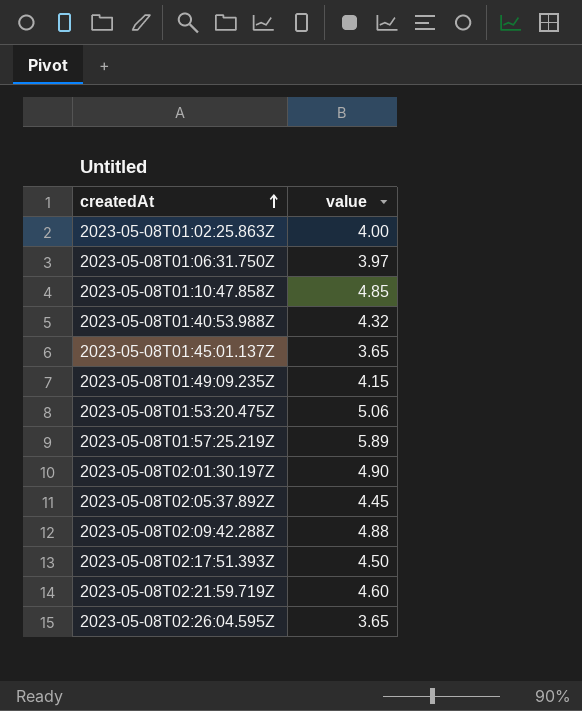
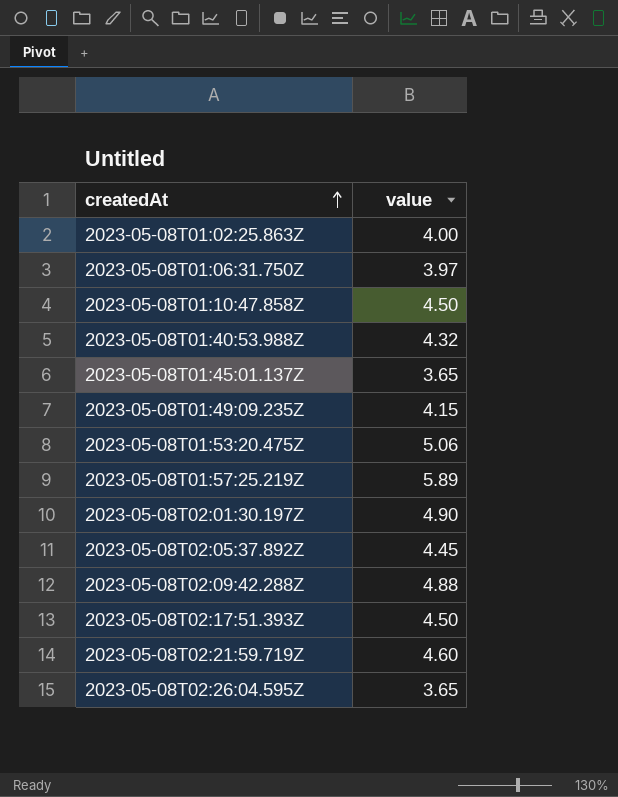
2023-05-08T01:10:47.858Z | value: 4.85 -> 4.50

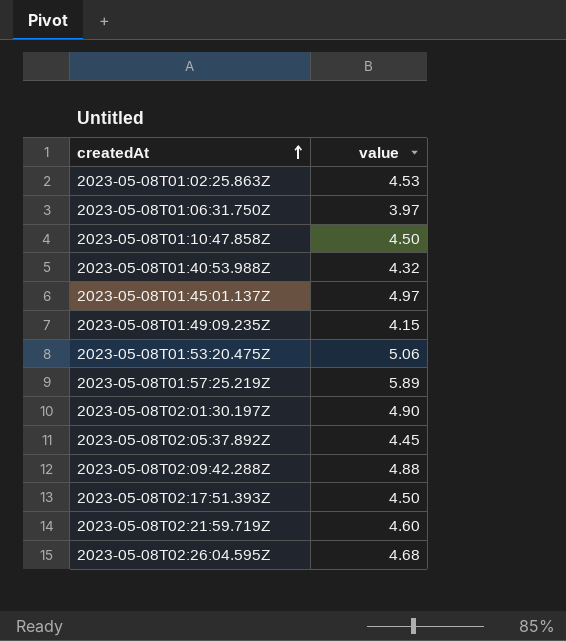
2023-05-08T01:02:25.863Z | value: 4.00 -> 4.53
2023-05-08T01:45:01.137Z | value: 3.65 -> 4.97
2023-05-08T02:26:04.595Z | value: 3.65 -> 4.68

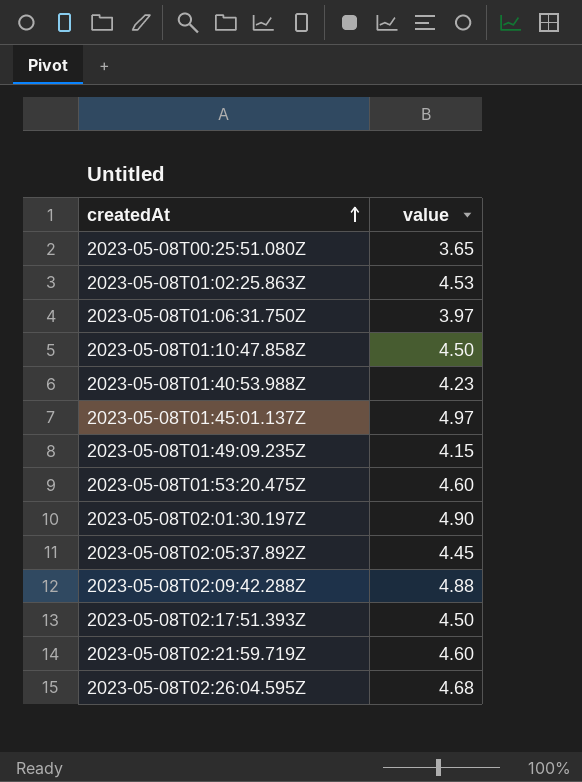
row 2023-05-08T01:57:25.219Z: 5.89 -> none
row 2023-05-08T00:25:51.080Z: none -> 3.65
2023-05-08T01:40:53.988Z | value: 4.32 -> 4.23
2023-05-08T01:53:20.475Z | value: 5.06 -> 4.60

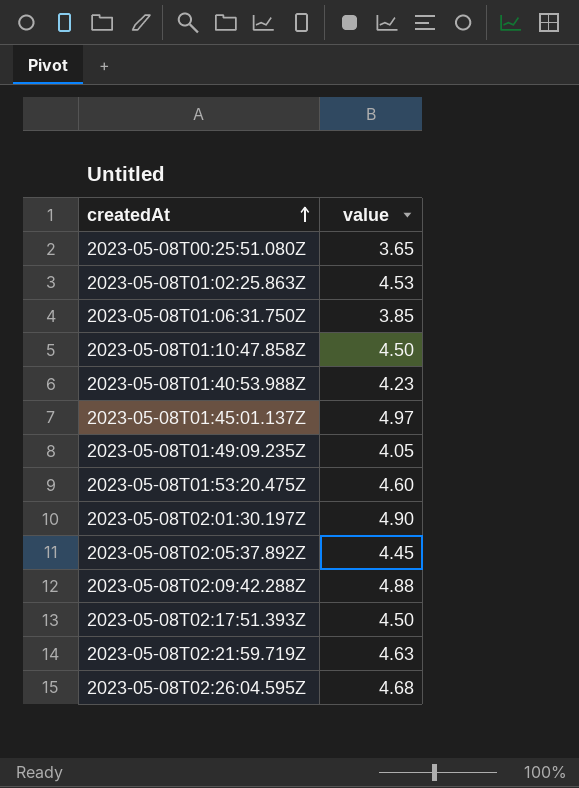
2023-05-08T01:06:31.750Z | value: 3.97 -> 3.85
2023-05-08T01:49:09.235Z | value: 4.15 -> 4.05
2023-05-08T02:21:59.719Z | value: 4.60 -> 4.63

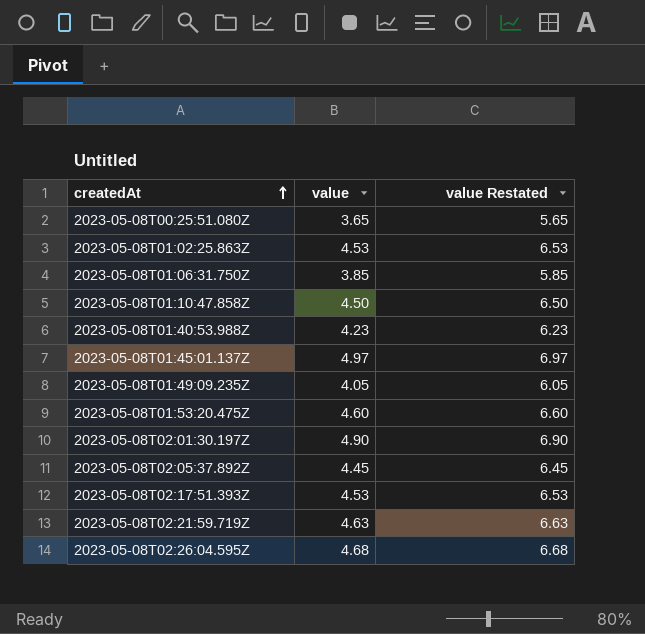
column value Restated | formula: none -> [value] + 2
row 2023-05-08T02:09:42.288Z: 4.88 -> none
2023-05-08T02:17:51.393Z | value: 4.50 -> 4.53

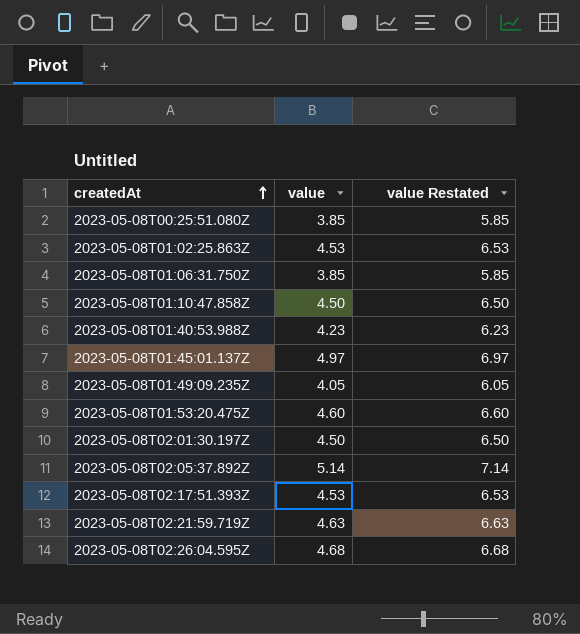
2023-05-08T00:25:51.080Z | value: 3.65 -> 3.85
2023-05-08T00:25:51.080Z | value Restated: 5.65 -> 5.85
2023-05-08T02:01:30.197Z | value: 4.90 -> 4.50
2023-05-08T02:01:30.197Z | value Restated: 6.90 -> 6.50
2023-05-08T02:05:37.892Z | value: 4.45 -> 5.14
2023-05-08T02:05:37.892Z | value Restated: 6.45 -> 7.14

